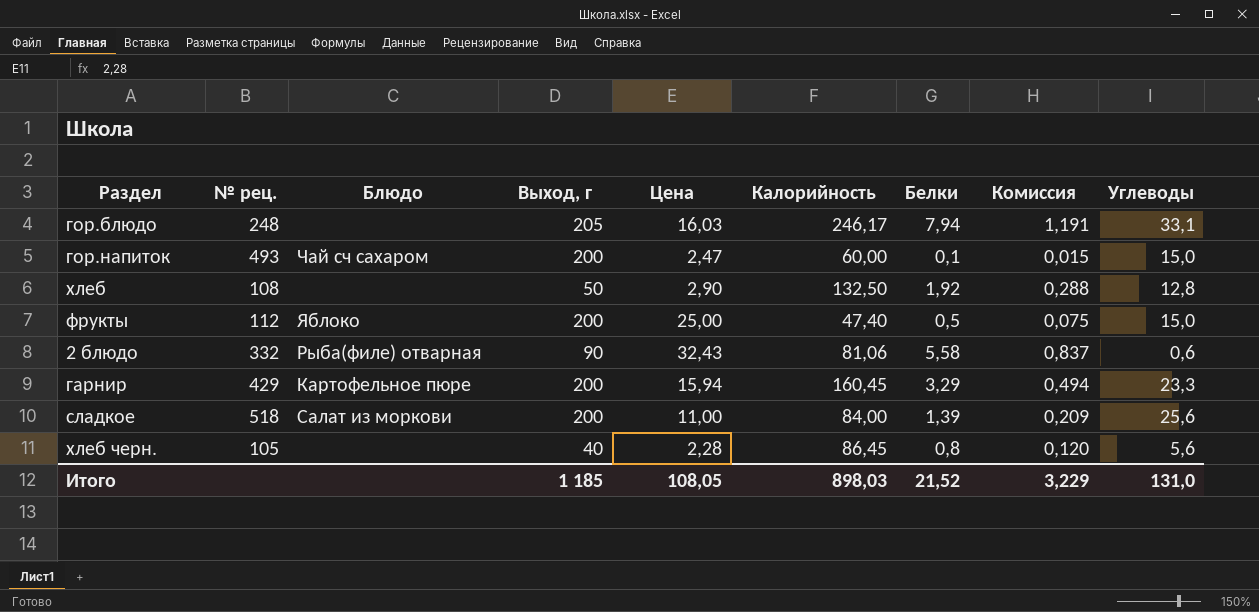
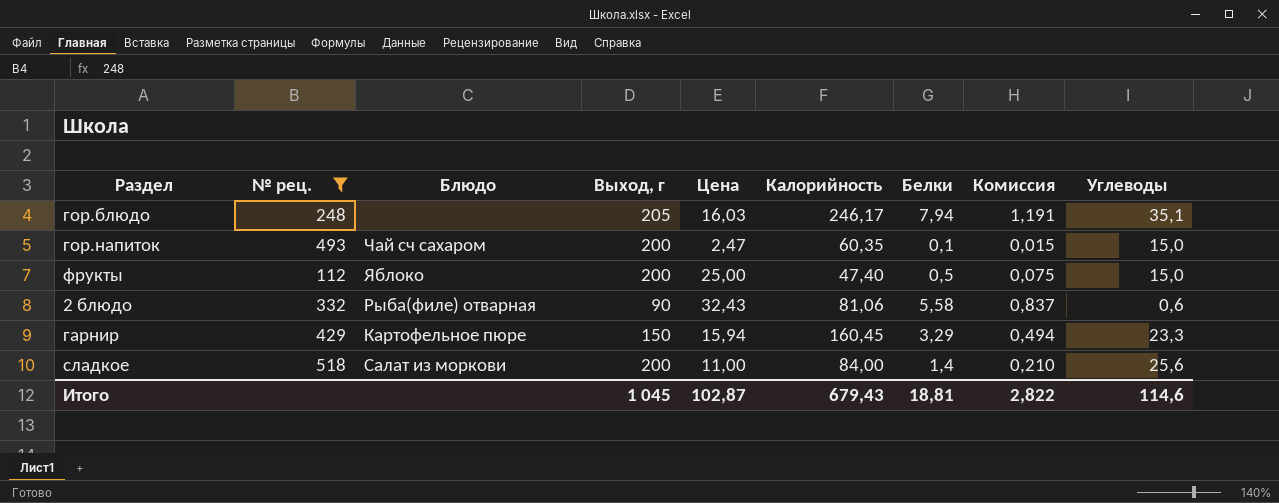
filter: none -> № рец. >= 112
гор.блюдо | Углеводы: 33,1 -> 35,1
гор.напиток | Калорийность: 60,00 -> 60,35
гарнир | Выход, г: 200 -> 150
сладкое | Белки: 1,39 -> 1,4
сладкое | Комиссия: 0,209 -> 0,210
Итого | Выход, г: 1 185 -> 1 045
Итого | Цена: 108,05 -> 102,87
Итого | Калорийность: 898,03 -> 679,43
Итого | Белки: 21,52 -> 18,81
Итого | Комиссия: 3,229 -> 2,822
Итого | Углеводы: 131,0 -> 114,6

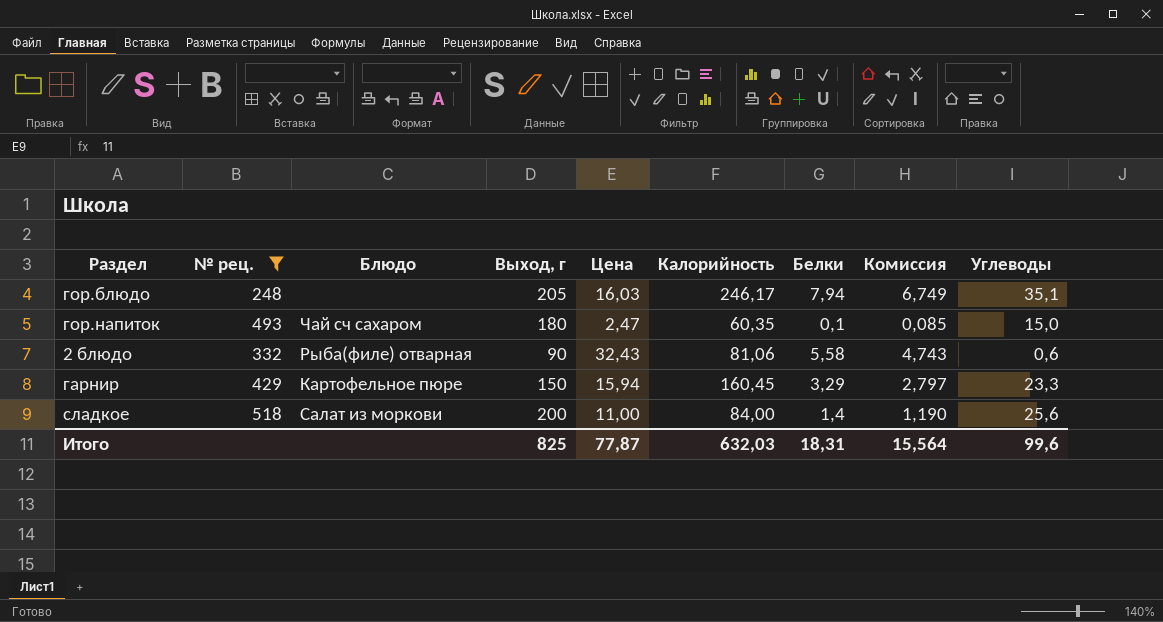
column Комиссия | formula: [Белки] * 0,15 -> [Белки] * 0,85
row фрукты: 112 | Яблоко | 200 | 25,00 | 47,40 | 0,5 | 0,075 | 15,0 -> none
гор.напиток | Выход, г: 200 -> 180
Итого | Выход, г: 1 045 -> 825
Итого | Цена: 102,87 -> 77,87
Итого | Калорийность: 679,43 -> 632,03
Итого | Белки: 18,81 -> 18,31
Итого | Комиссия: 2,822 -> 15,564
Итого | Углеводы: 114,6 -> 99,6

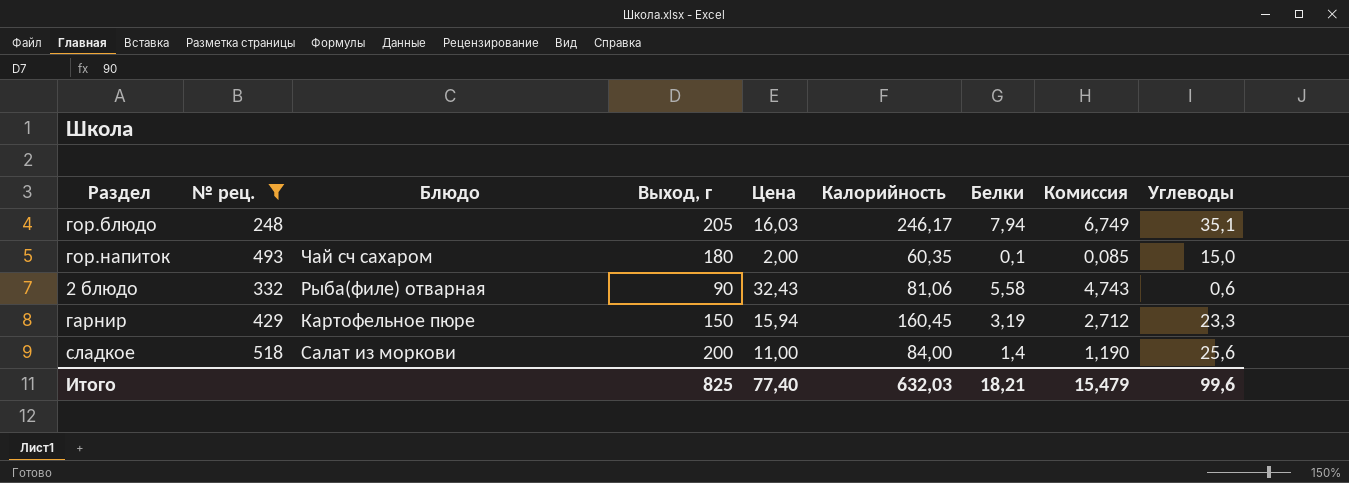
гор.напиток | Цена: 2,47 -> 2,00
гарнир | Белки: 3,29 -> 3,19
гарнир | Комиссия: 2,797 -> 2,712
Итого | Цена: 77,87 -> 77,40
Итого | Белки: 18,31 -> 18,21
Итого | Комиссия: 15,564 -> 15,479

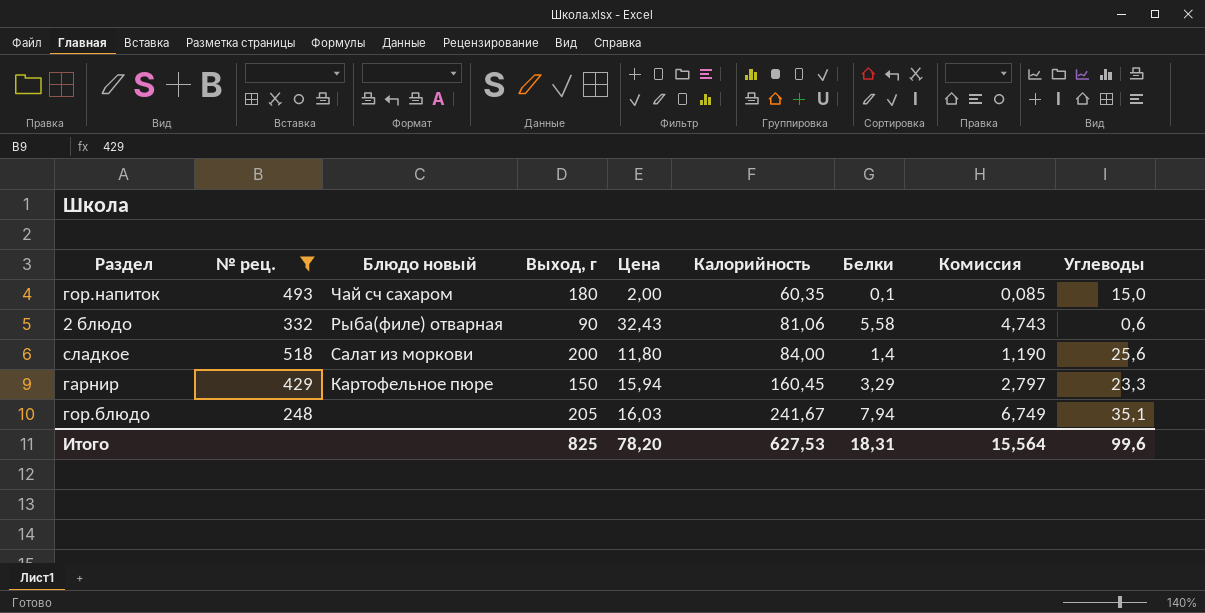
row order: none -> Калорийность ascending
column name: Блюдо -> Блюдо новый
сладкое | Цена: 11,00 -> 11,80
гарнир | Белки: 3,19 -> 3,29
гарнир | Комиссия: 2,712 -> 2,797
гор.блюдо | Калорийность: 246,17 -> 241,67
Итого | Цена: 77,40 -> 78,20
Итого | Калорийность: 632,03 -> 627,53
Итого | Белки: 18,21 -> 18,31
Итого | Комиссия: 15,479 -> 15,564

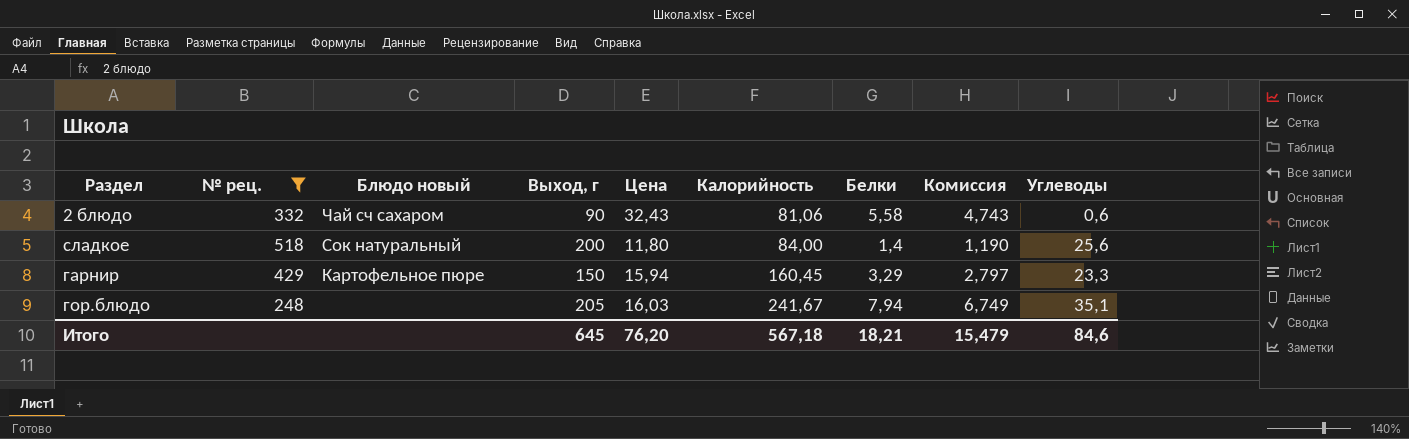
row гор.напиток: 493 | Чай сч сахаром | 180 | 2,00 | 60,35 | 0,1 | 0,085 | 15,0 -> none
2 блюдо | Блюдо новый: Рыба(филе) отварная -> Чай сч сахаром
сладкое | Блюдо новый: Салат из моркови -> Сок натуральный
Итого | Выход, г: 825 -> 645
Итого | Цена: 78,20 -> 76,20
Итого | Калорийность: 627,53 -> 567,18
Итого | Белки: 18,31 -> 18,21
Итого | Комиссия: 15,564 -> 15,479
Итого | Углеводы: 99,6 -> 84,6

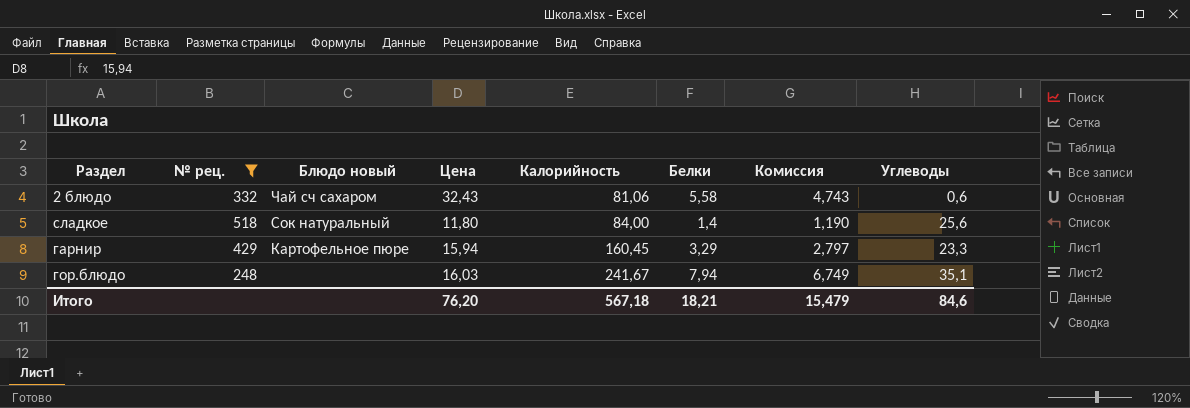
column Выход, г | position: 4 -> none

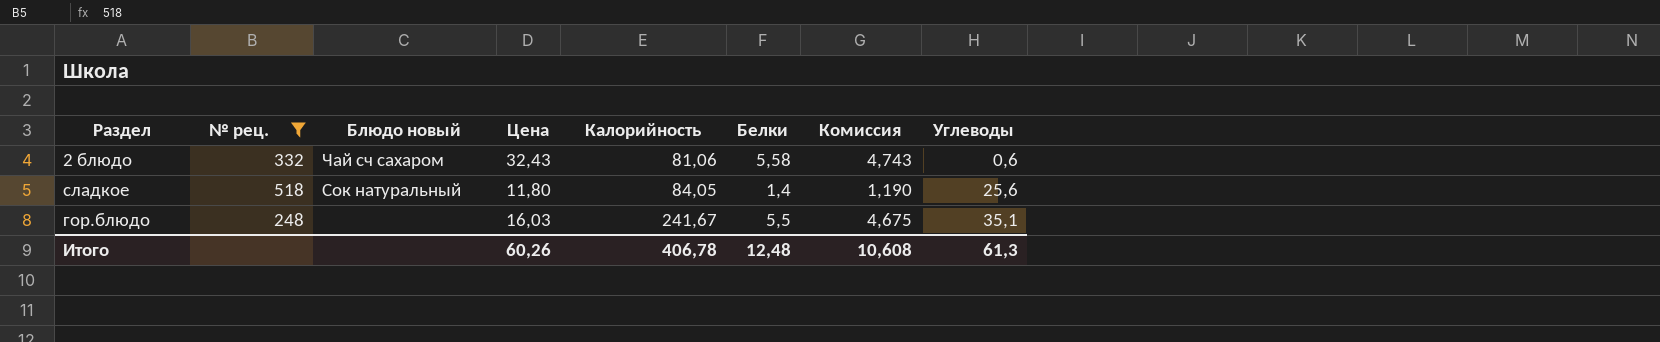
row гарнир: 429 | Картофельное пюре | 15,94 | 160,45 | 3,29 | 2,797 | 23,3 -> none
сладкое | Калорийность: 84,00 -> 84,05
гор.блюдо | Белки: 7,94 -> 5,5
гор.блюдо | Комиссия: 6,749 -> 4,675
Итого | Цена: 76,20 -> 60,26
Итого | Калорийность: 567,18 -> 406,78
Итого | Белки: 18,21 -> 12,48
Итого | Комиссия: 15,479 -> 10,608
Итого | Углеводы: 84,6 -> 61,3

